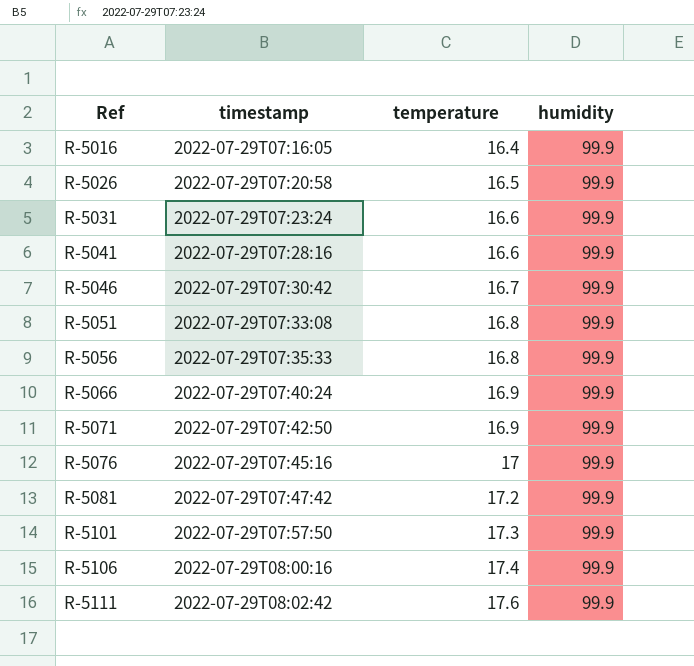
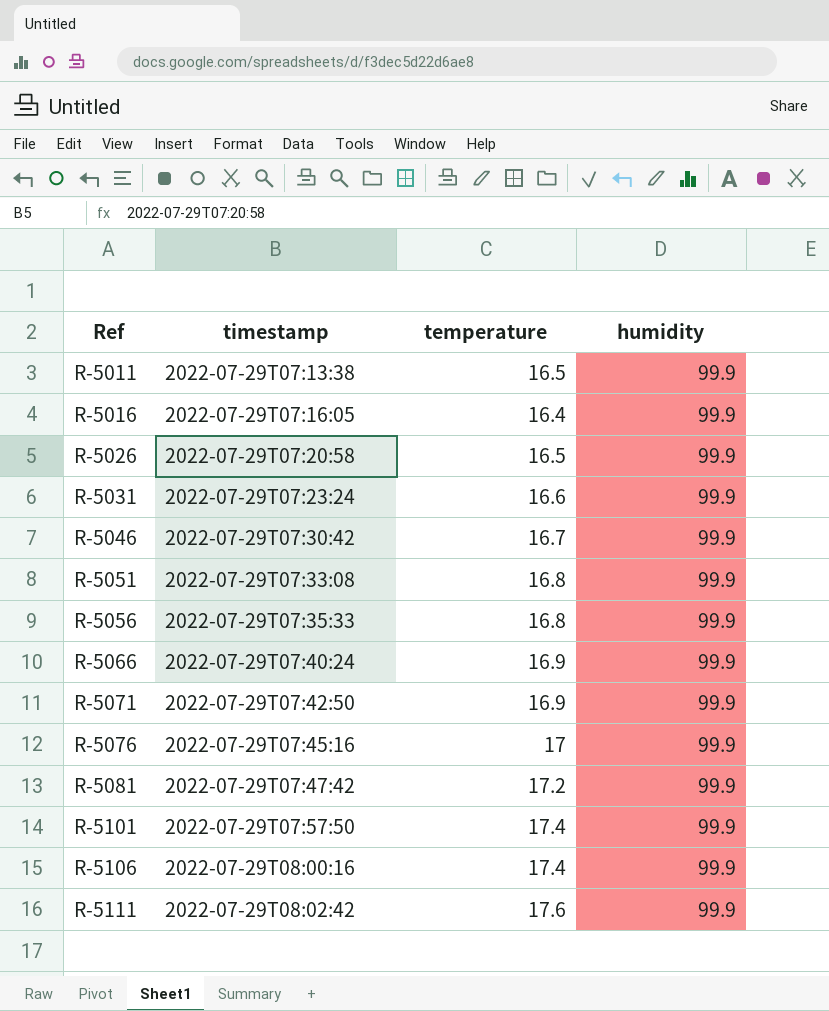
row R-5041: 2022-07-29T07:28:16 | 16.6 | 99.9 -> none
row R-5011: none -> 2022-07-29T07:13:38 | 16.5 | 99.9
R-5101 | temperature: 17.3 -> 17.4

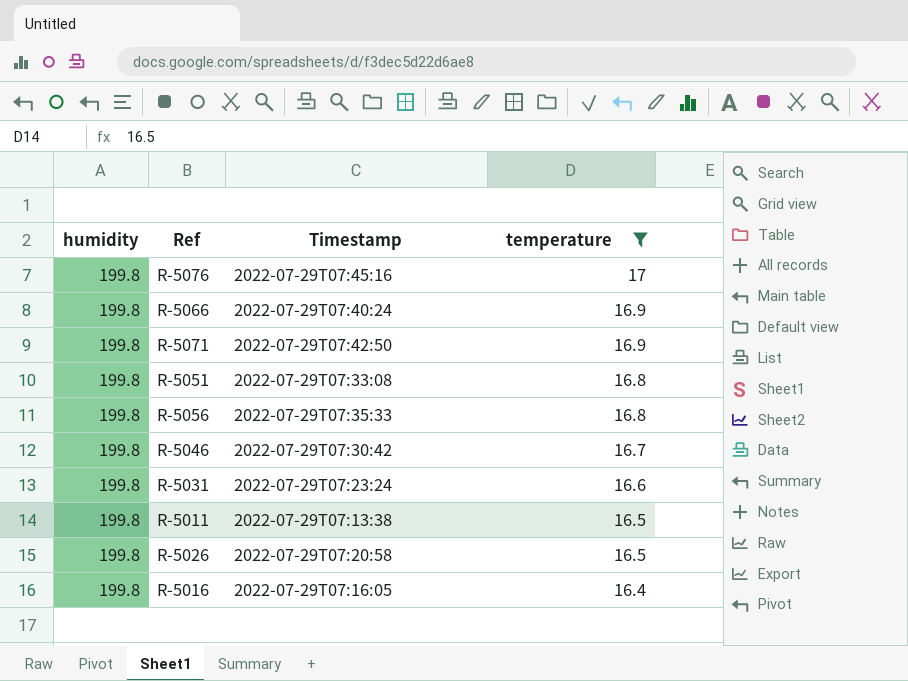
filter: none -> temperature <= 17
row order: Ref ascending -> temperature descending
column humidity | position: 4 -> 1
column name: timestamp -> Timestamp
R-5076 | humidity: 99.9 -> 199.8
R-5066 | humidity: 99.9 -> 199.8
R-5071 | humidity: 99.9 -> 199.8
R-5051 | humidity: 99.9 -> 199.8
R-5056 | humidity: 99.9 -> 199.8
R-5046 | humidity: 99.9 -> 199.8
R-5031 | humidity: 99.9 -> 199.8
R-5011 | humidity: 99.9 -> 199.8
R-5026 | humidity: 99.9 -> 199.8
R-5016 | humidity: 99.9 -> 199.8

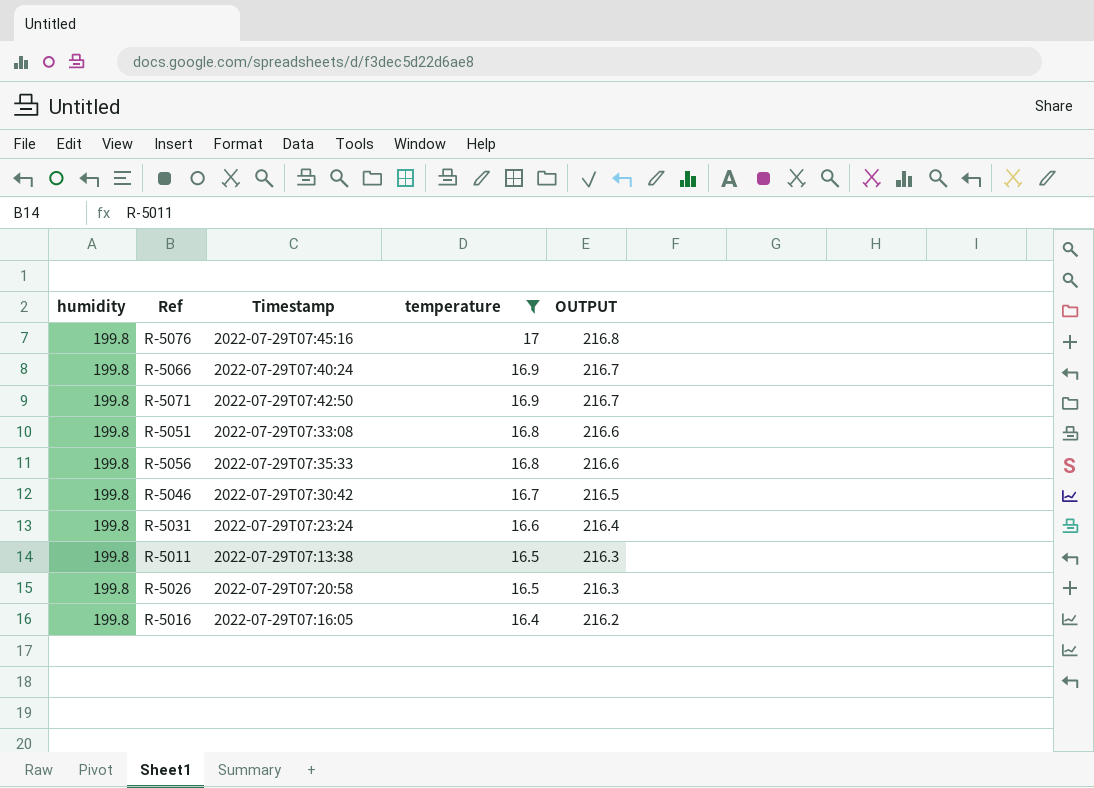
column OUTPUT | formula: none -> [humidity] + [temperature]

